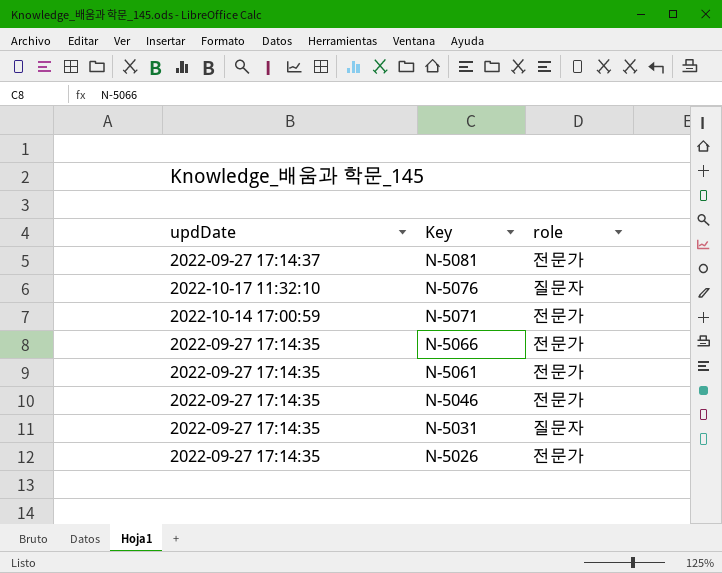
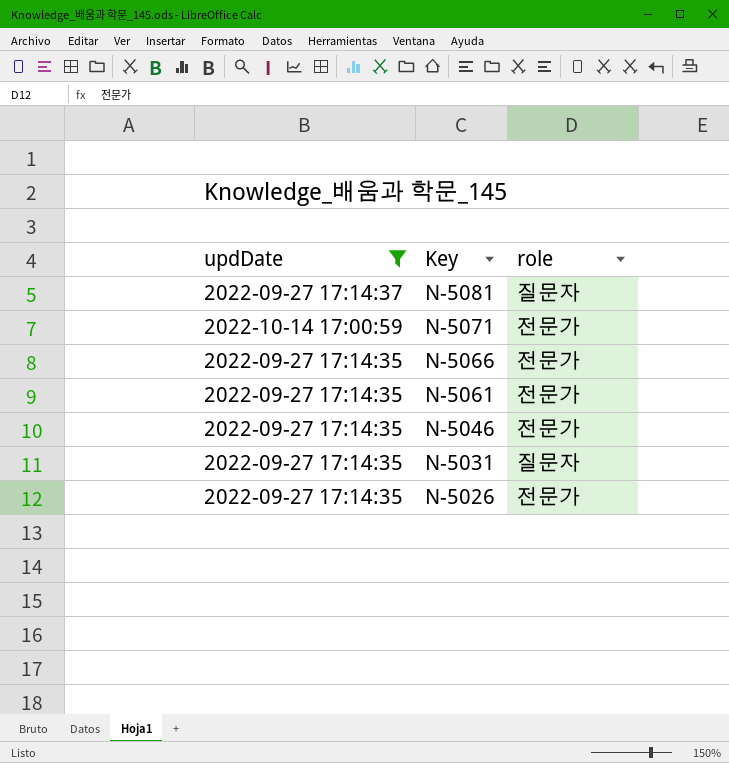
filter: none -> updDate != 2022-10-17 11:32:10
N-5081 | role: 전문가 -> 질문자

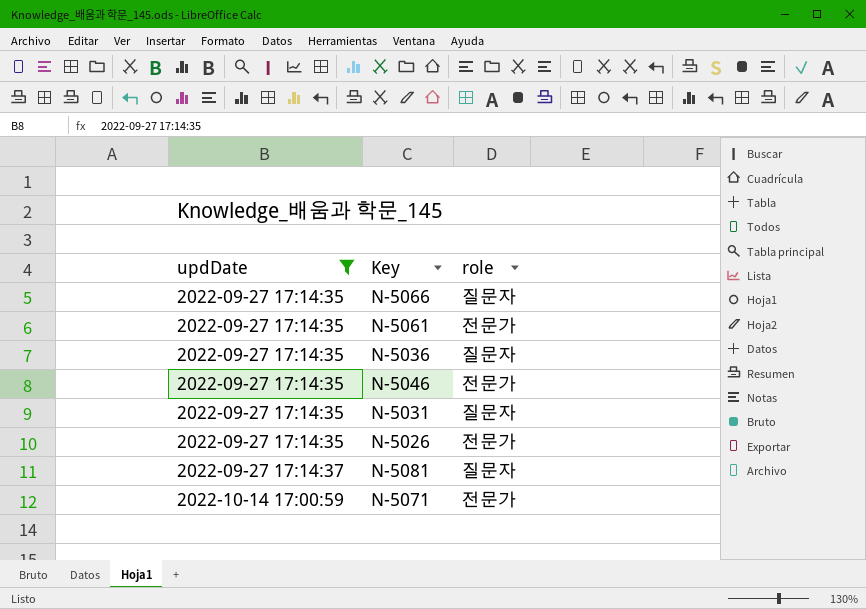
row order: Key descending -> updDate ascending
N-5066 | role: 전문가 -> 질문자
row N-5036: none -> 2022-09-27 17:14:35 | 질문자

